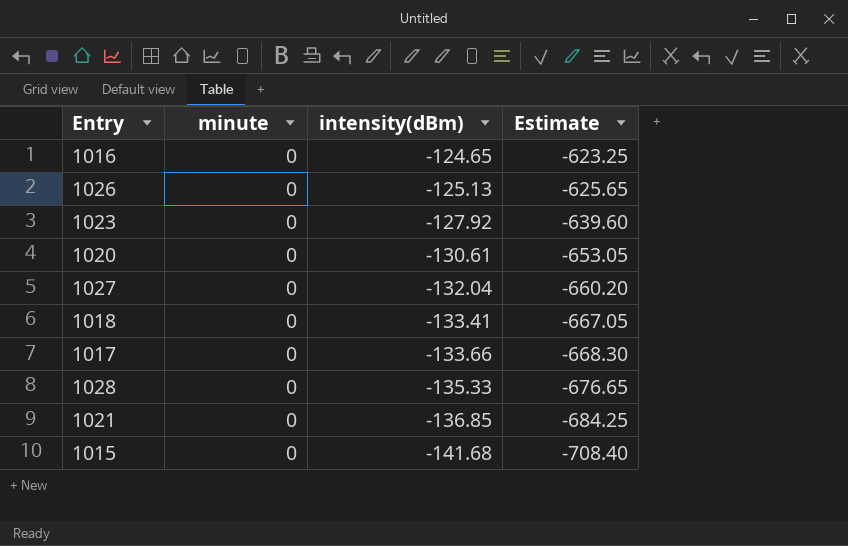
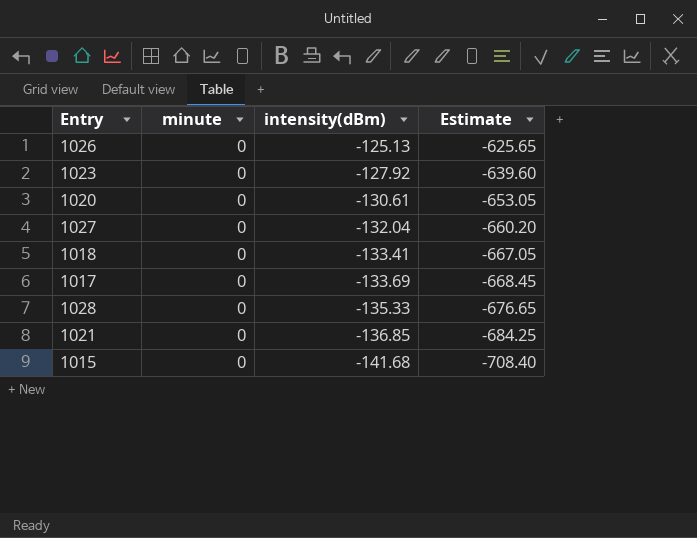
row 1016: 0 | -124.65 | -623.25 -> none
1017 | intensity(dBm): -133.66 -> -133.69
1017 | Estimate: -668.30 -> -668.45

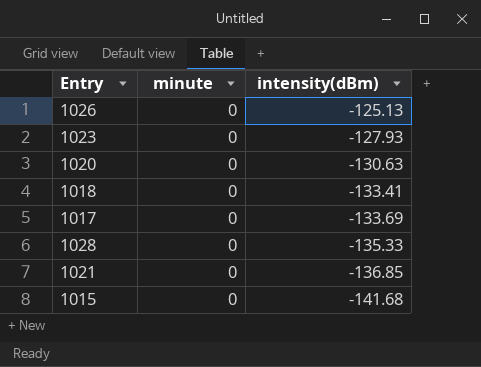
column Estimate | formula: [intensity(dBm)] * 5 -> none
row 1027: 0 | -132.04 | -660.20 -> none
1023 | intensity(dBm): -127.92 -> -127.93
1020 | intensity(dBm): -130.61 -> -130.63

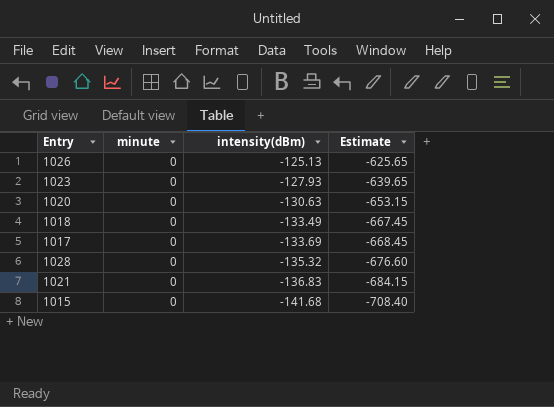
column Estimate | formula: none -> [intensity(dBm)] * 5
1018 | intensity(dBm): -133.41 -> -133.49
1028 | intensity(dBm): -135.33 -> -135.32
1021 | intensity(dBm): -136.85 -> -136.83

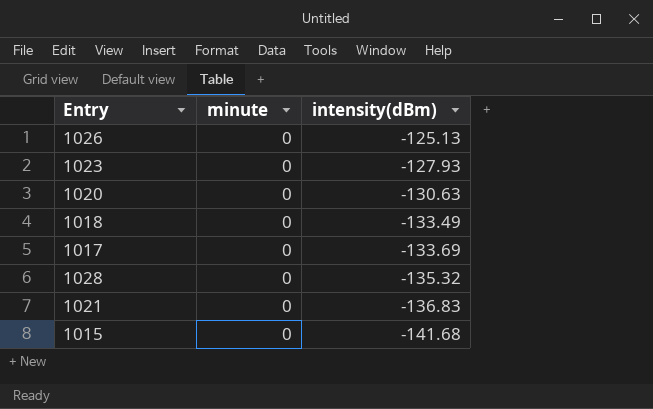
column Estimate | formula: [intensity(dBm)] * 5 -> none

